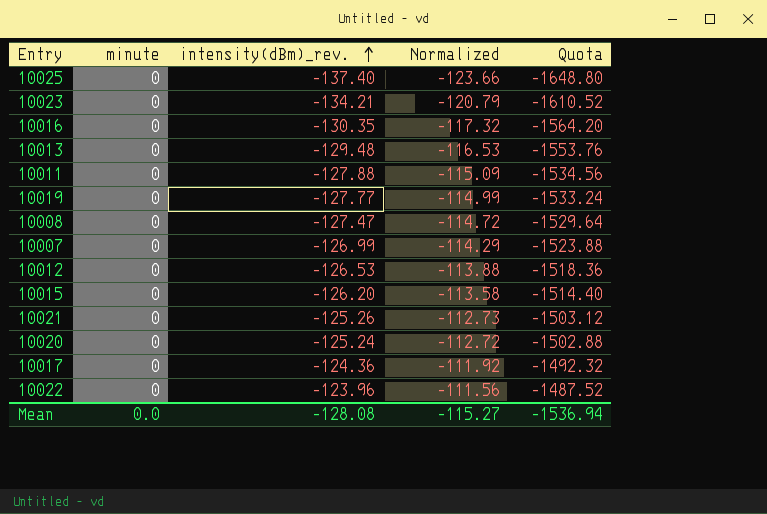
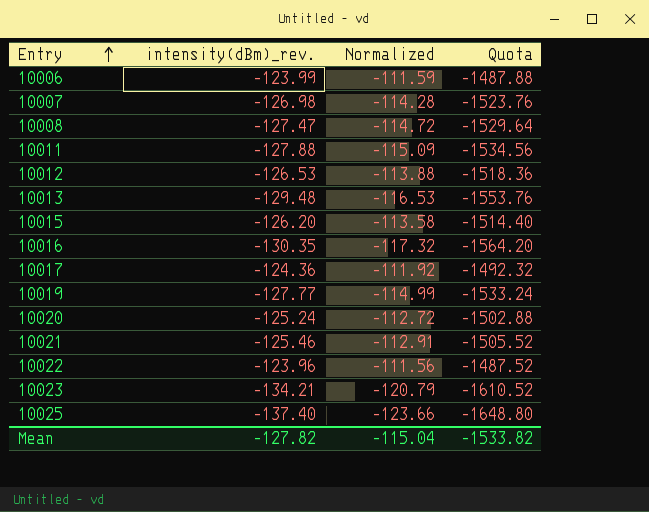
row order: intensity(dBm)_rev. ascending -> Entry ascending
column minute | position: 2 -> none
row 10006: none -> -123.99 | -111.59 | -1487.88
10007 | intensity(dBm)_rev.: -126.99 -> -126.98
10007 | Normalized: -114.29 -> -114.28
10007 | Quota: -1523.88 -> -1523.76
10021 | intensity(dBm)_rev.: -125.26 -> -125.46
10021 | Normalized: -112.73 -> -112.91
10021 | Quota: -1503.12 -> -1505.52
Mean | intensity(dBm)_rev.: -128.08 -> -127.82
Mean | Normalized: -115.27 -> -115.04
Mean | Quota: -1536.94 -> -1533.82

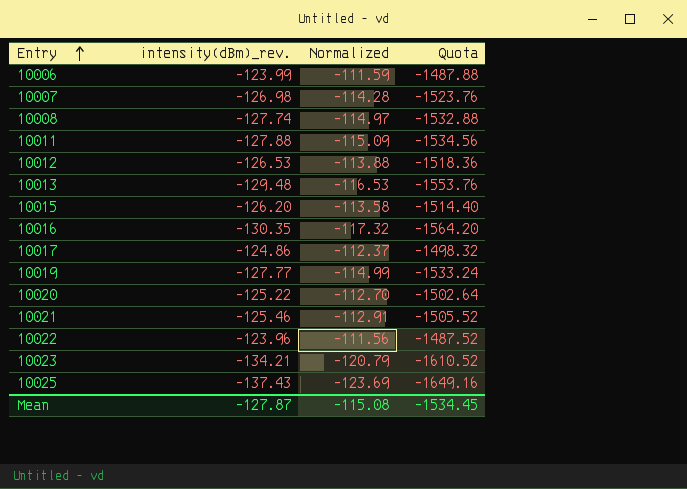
10008 | intensity(dBm)_rev.: -127.47 -> -127.74
10008 | Normalized: -114.72 -> -114.97
10008 | Quota: -1529.64 -> -1532.88
10017 | intensity(dBm)_rev.: -124.36 -> -124.86
10017 | Normalized: -111.92 -> -112.37
10017 | Quota: -1492.32 -> -1498.32
10020 | intensity(dBm)_rev.: -125.24 -> -125.22
10020 | Normalized: -112.72 -> -112.70
10020 | Quota: -1502.88 -> -1502.64
10025 | intensity(dBm)_rev.: -137.40 -> -137.43
10025 | Normalized: -123.66 -> -123.69
10025 | Quota: -1648.80 -> -1649.16
Mean | intensity(dBm)_rev.: -127.82 -> -127.87
Mean | Normalized: -115.04 -> -115.08
Mean | Quota: -1533.82 -> -1534.45

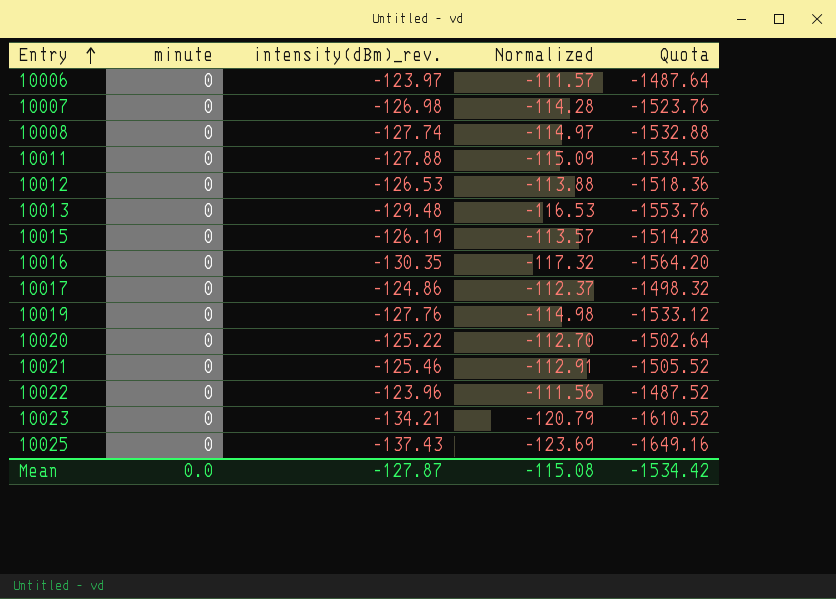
column minute | position: none -> 2
10006 | intensity(dBm)_rev.: -123.99 -> -123.97
10006 | Normalized: -111.59 -> -111.57
10006 | Quota: -1487.88 -> -1487.64
10015 | intensity(dBm)_rev.: -126.20 -> -126.19
10015 | Normalized: -113.58 -> -113.57
10015 | Quota: -1514.40 -> -1514.28
10019 | intensity(dBm)_rev.: -127.77 -> -127.76
10019 | Normalized: -114.99 -> -114.98
10019 | Quota: -1533.24 -> -1533.12
Mean | Quota: -1534.45 -> -1534.42

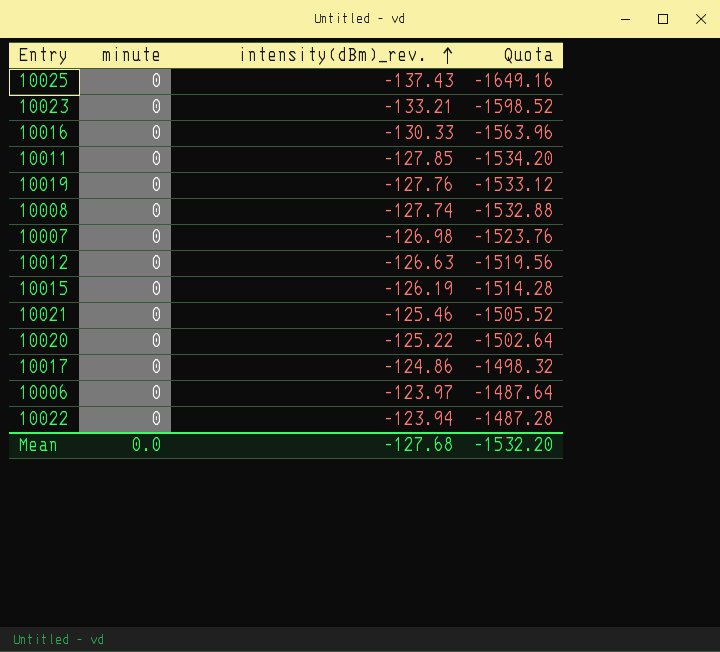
row order: Entry ascending -> intensity(dBm)_rev. ascending
column Normalized | formula: [intensity(dBm)_rev.] * 0.9 -> none
row 10013: 0 | -129.48 | -116.53 | -1553.76 -> none
10023 | intensity(dBm)_rev.: -134.21 -> -133.21
10023 | Quota: -1610.52 -> -1598.52
10016 | intensity(dBm)_rev.: -130.35 -> -130.33
10016 | Quota: -1564.20 -> -1563.96
10011 | intensity(dBm)_rev.: -127.88 -> -127.85
10011 | Quota: -1534.56 -> -1534.20
10012 | intensity(dBm)_rev.: -126.53 -> -126.63
10012 | Quota: -1518.36 -> -1519.56
10022 | intensity(dBm)_rev.: -123.96 -> -123.94
10022 | Quota: -1487.52 -> -1487.28
Mean | intensity(dBm)_rev.: -127.87 -> -127.68
Mean | Quota: -1534.42 -> -1532.20

